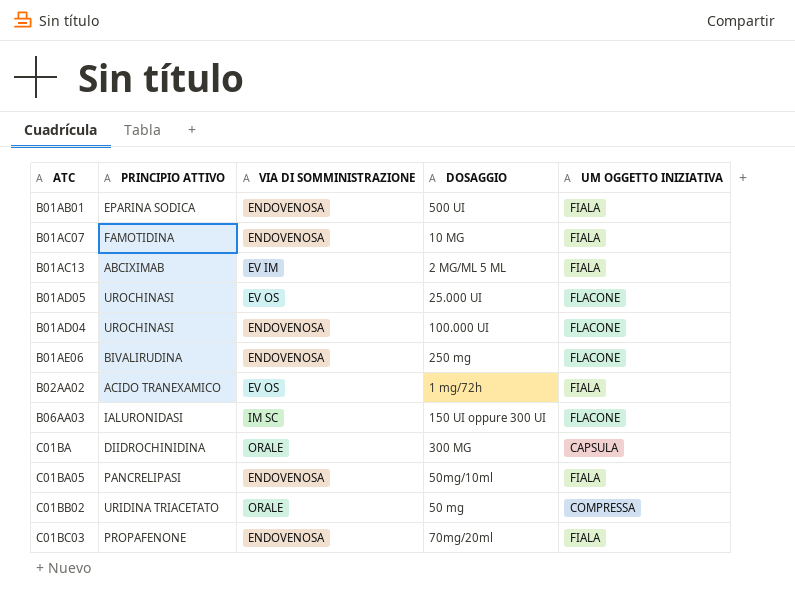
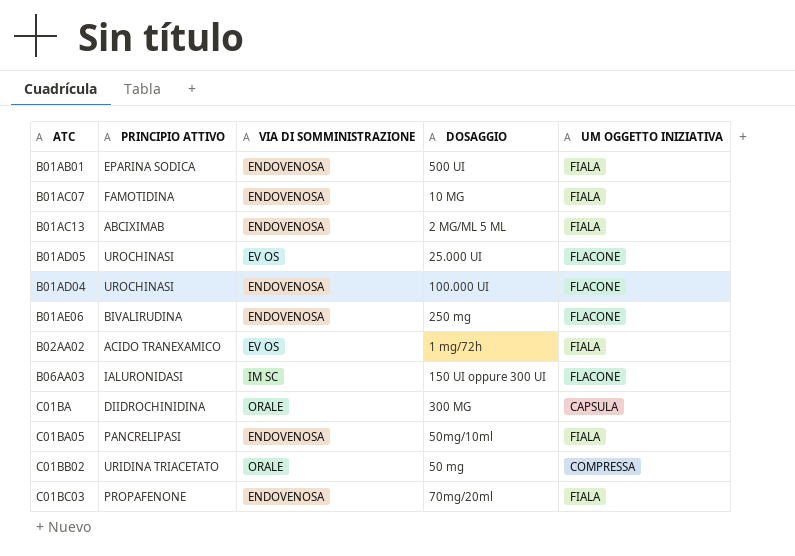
B01AC13 | VIA DI SOMMINISTRAZIONE: EV IM -> ENDOVENOSA

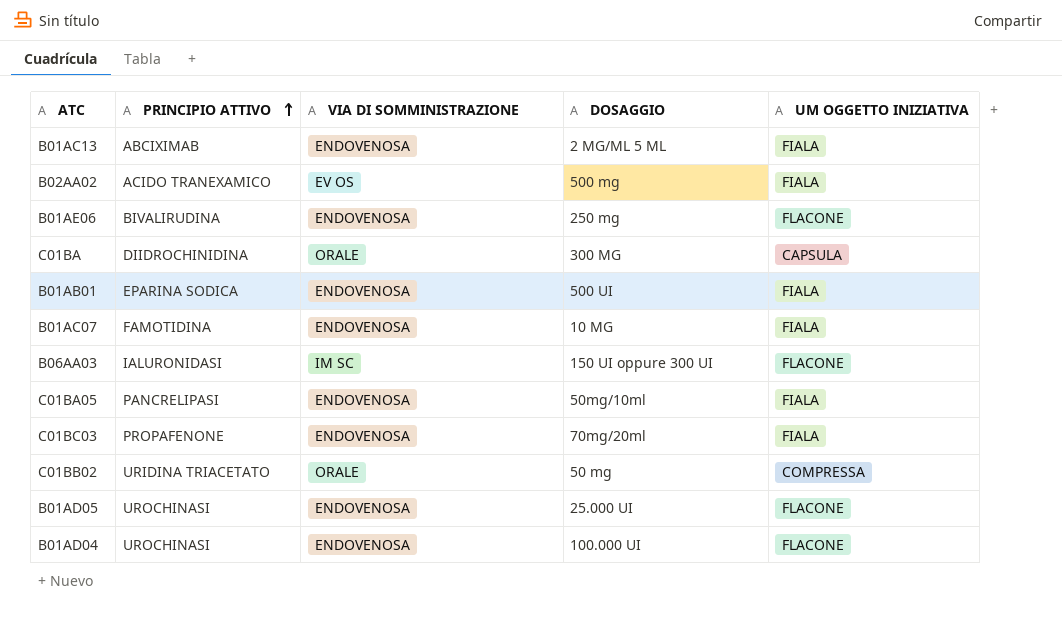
row order: none -> PRINCIPIO ATTIVO ascending
B02AA02 | DOSAGGIO: 1 mg/72h -> 500 mg
B01AD05 | VIA DI SOMMINISTRAZIONE: EV OS -> ENDOVENOSA

